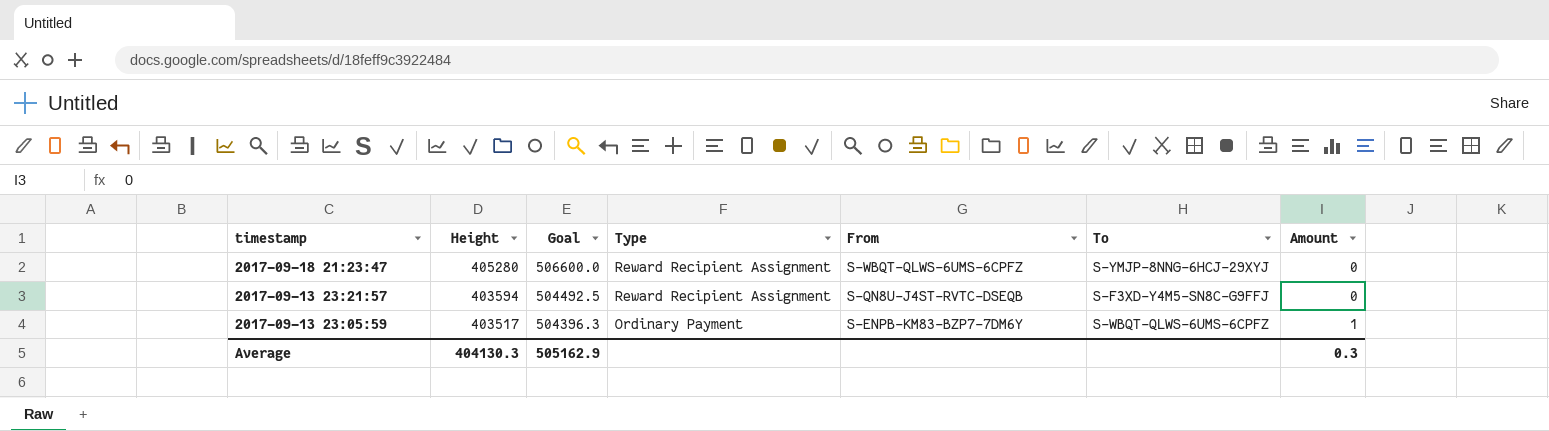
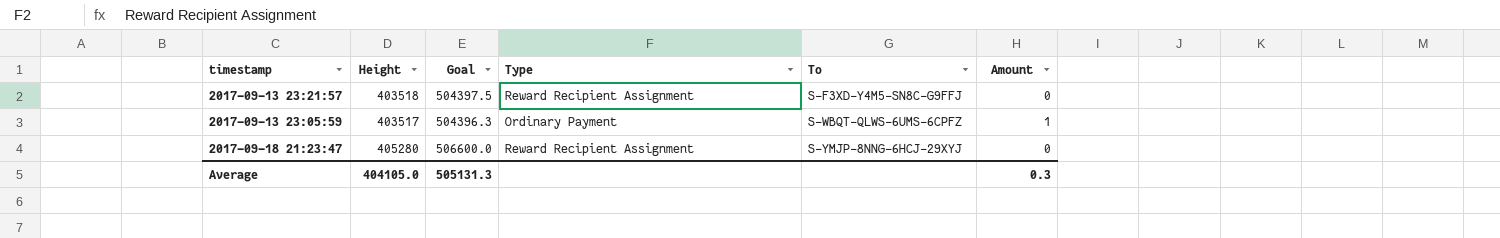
row order: timestamp descending -> To ascending
column From | position: 5 -> none
2017-09-13 23:21:57 | Height: 403594 -> 403518
2017-09-13 23:21:57 | Goal: 504492.5 -> 504397.5
Average | Height: 404130.3 -> 404105.0
Average | Goal: 505162.9 -> 505131.3

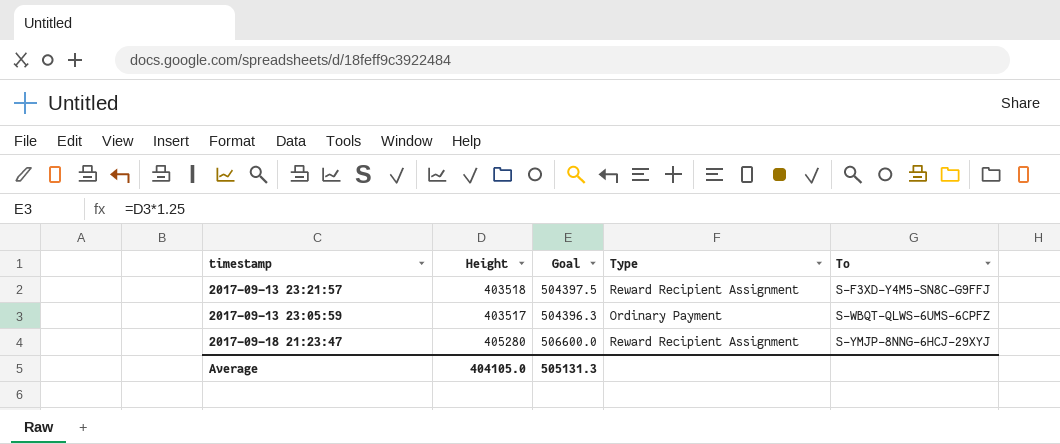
column Amount | position: 6 -> none

